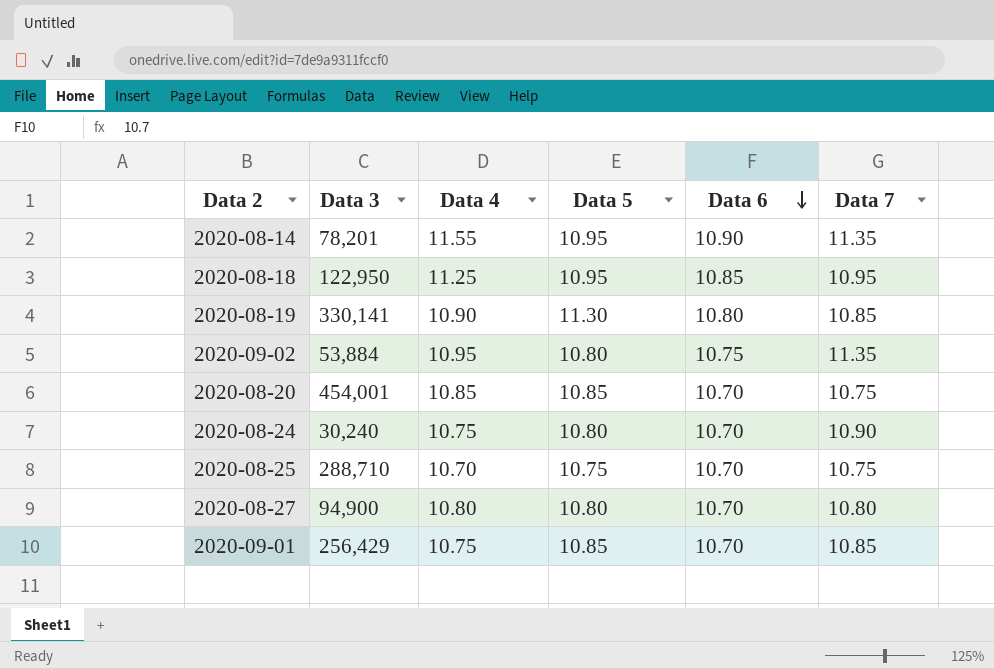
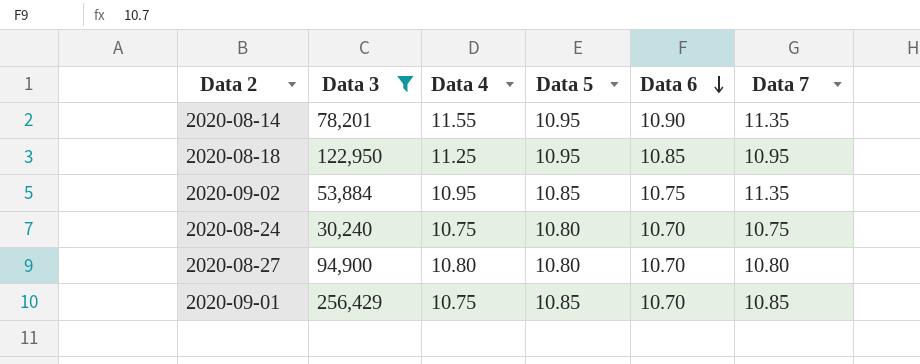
filter: none -> Data 3 <= 256,429
2020-09-02 | Data 5: 10.80 -> 10.85
2020-08-24 | Data 7: 10.90 -> 10.75

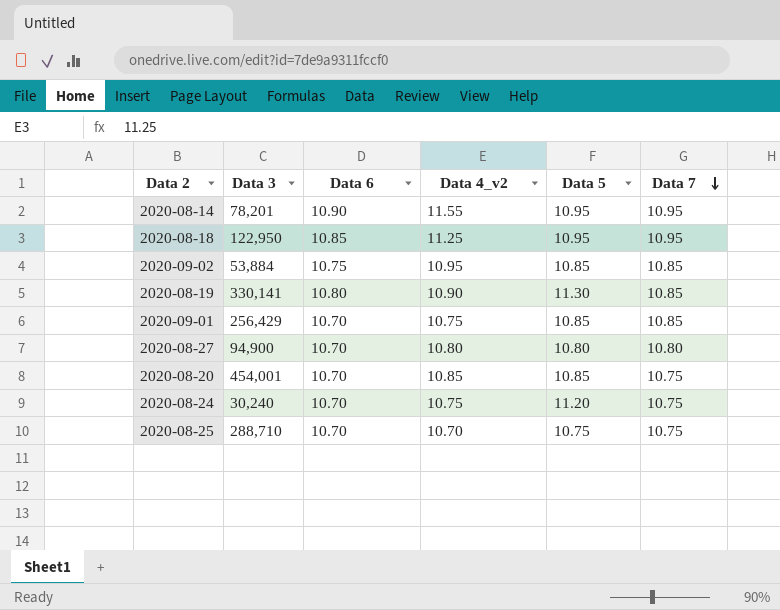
filter: Data 3 <= 256,429 -> none
row order: Data 6 descending -> Data 7 descending
column Data 6 | position: 5 -> 3
column name: Data 4 -> Data 4_v2
2020-08-14 | Data 7: 11.35 -> 10.95
2020-09-02 | Data 7: 11.35 -> 10.85
2020-08-24 | Data 5: 10.80 -> 11.20

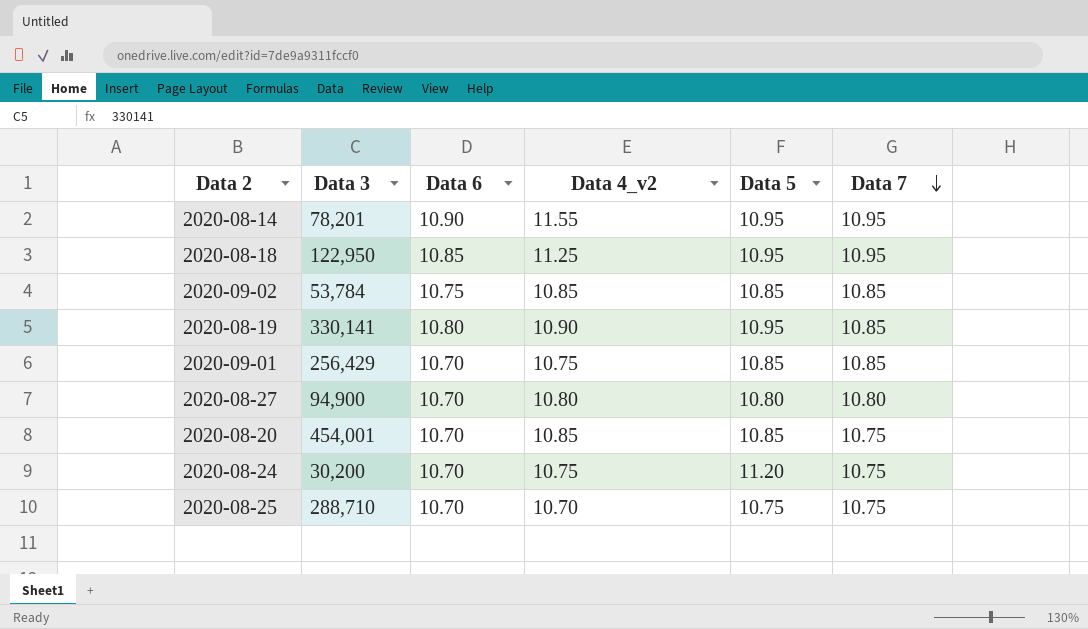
2020-09-02 | Data 3: 53,884 -> 53,784
2020-09-02 | Data 4_v2: 10.95 -> 10.85
2020-08-19 | Data 5: 11.30 -> 10.95
2020-08-24 | Data 3: 30,240 -> 30,200

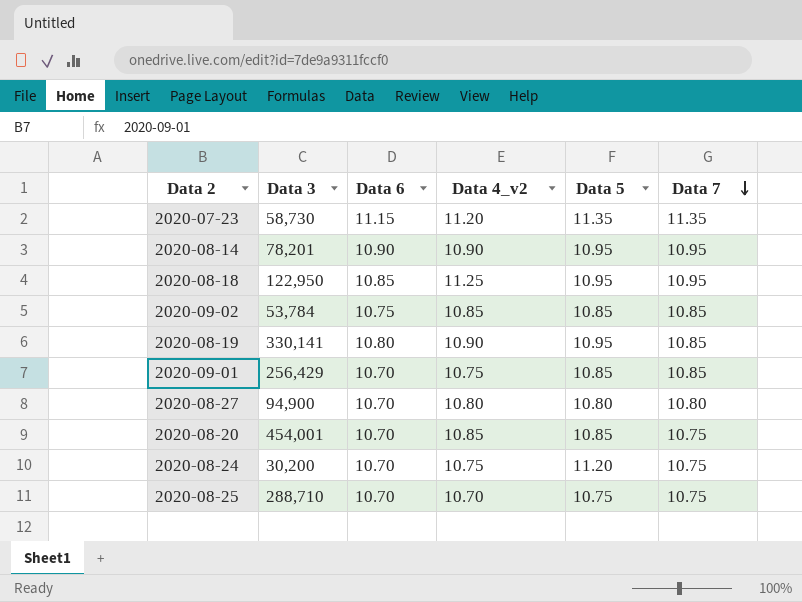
row 2020-07-23: none -> 58,730 | 11.15 | 11.20 | 11.35 | 11.35
2020-08-14 | Data 4_v2: 11.55 -> 10.90

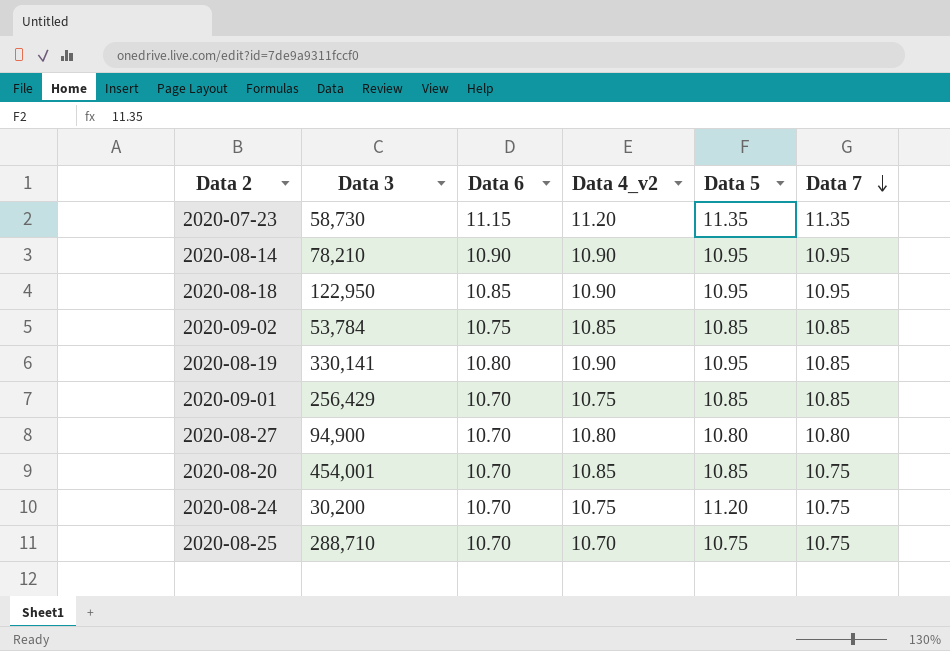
2020-08-14 | Data 3: 78,201 -> 78,210
2020-08-18 | Data 4_v2: 11.25 -> 10.90

